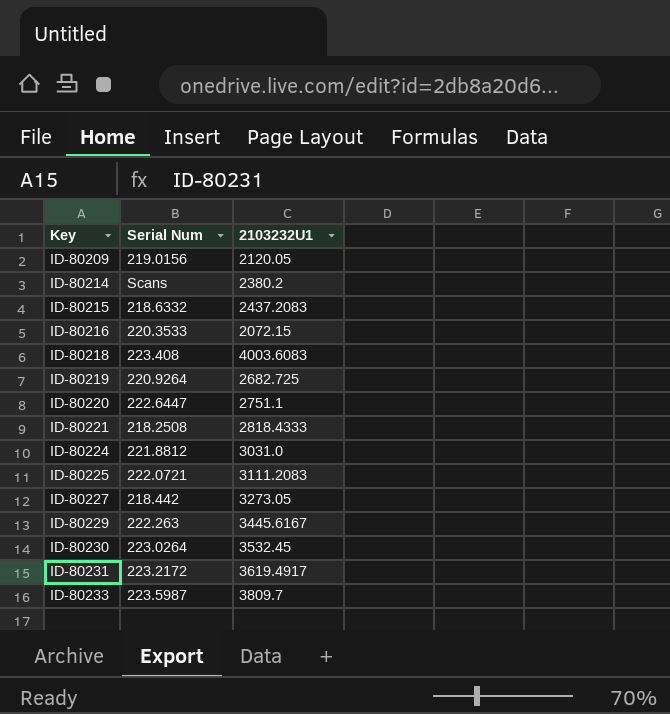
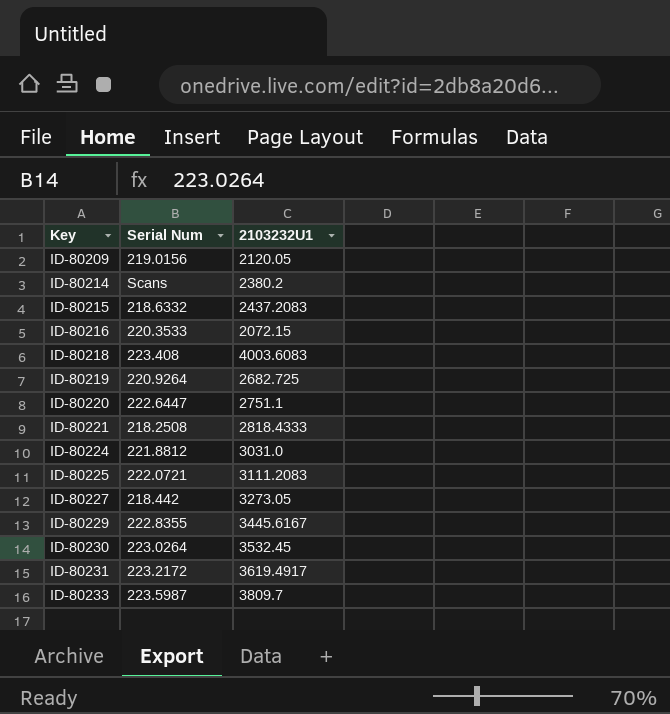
ID-80229 | Serial Num: 222.263 -> 222.8355

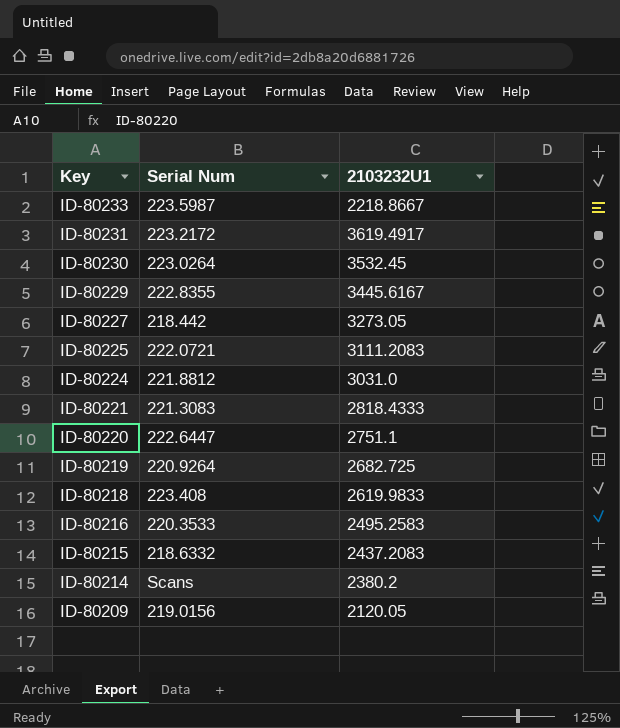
row order: Key ascending -> Key descending
ID-80233 | 2103232U1: 3809.7 -> 2218.8667
ID-80221 | Serial Num: 218.2508 -> 221.3083
ID-80218 | 2103232U1: 4003.6083 -> 2619.9833
ID-80216 | 2103232U1: 2072.15 -> 2495.2583

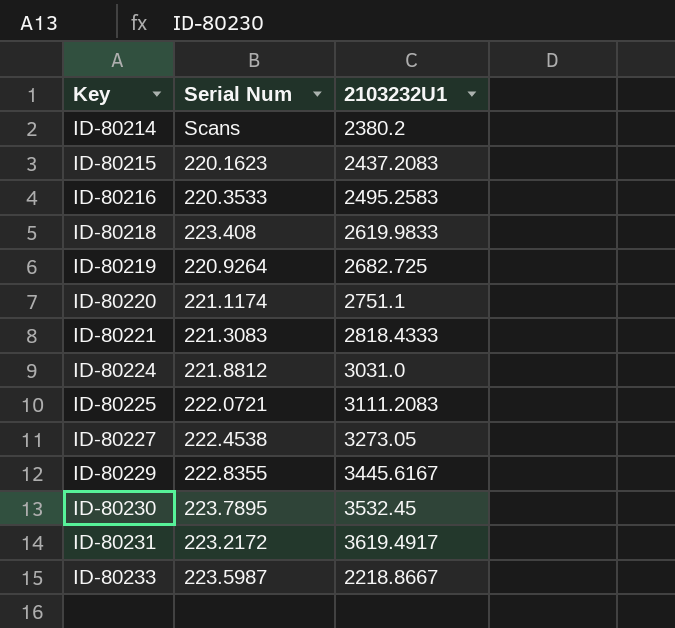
row order: Key descending -> Key ascending
row ID-80209: 219.0156 | 2120.05 -> none
ID-80215 | Serial Num: 218.6332 -> 220.1623
ID-80220 | Serial Num: 222.6447 -> 221.1174
ID-80227 | Serial Num: 218.442 -> 222.4538
ID-80230 | Serial Num: 223.0264 -> 223.7895

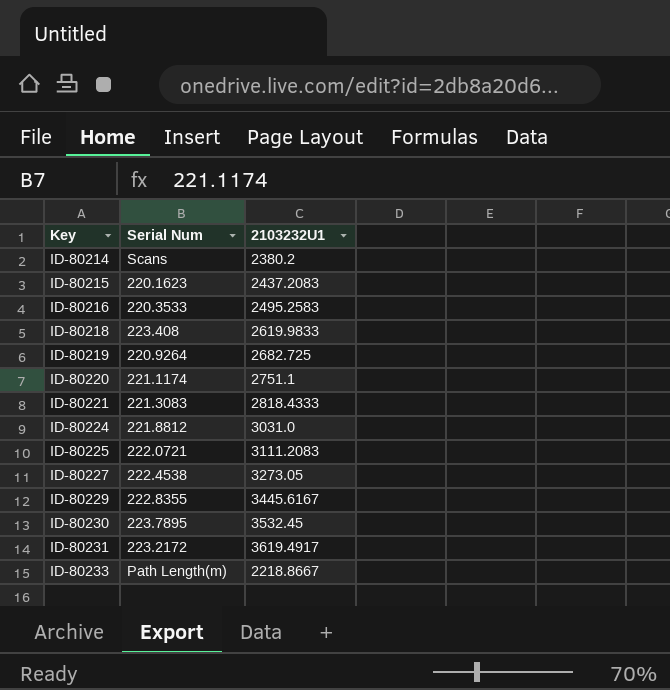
ID-80233 | Serial Num: 223.5987 -> Path Length(m)

